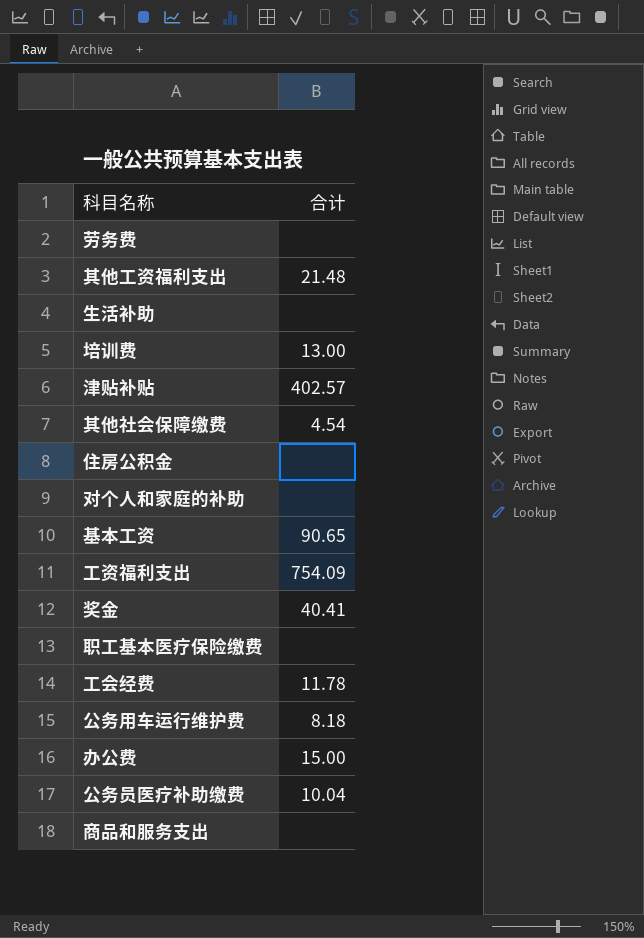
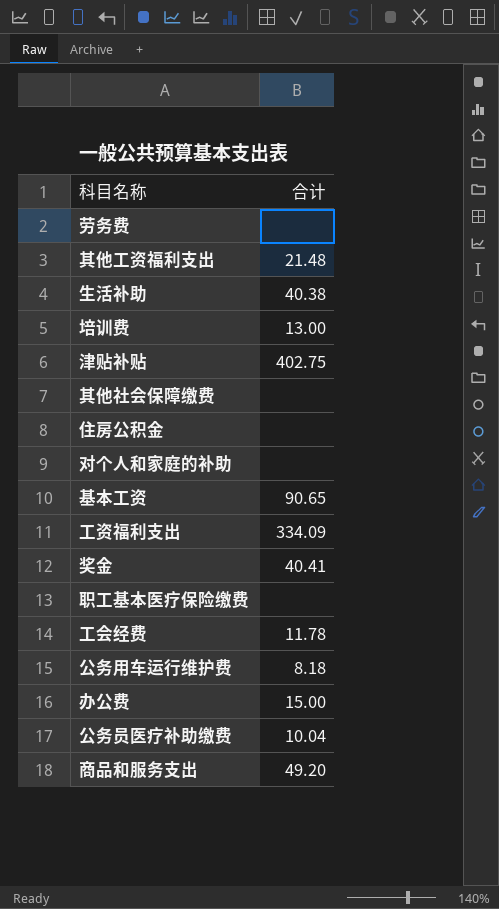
生活补助 | 合计: none -> 40.38
津贴补贴 | 合计: 402.57 -> 402.75
其他社会保障缴费 | 合计: 4.54 -> none
工资福利支出 | 合计: 754.09 -> 334.09
商品和服务支出 | 合计: none -> 49.20

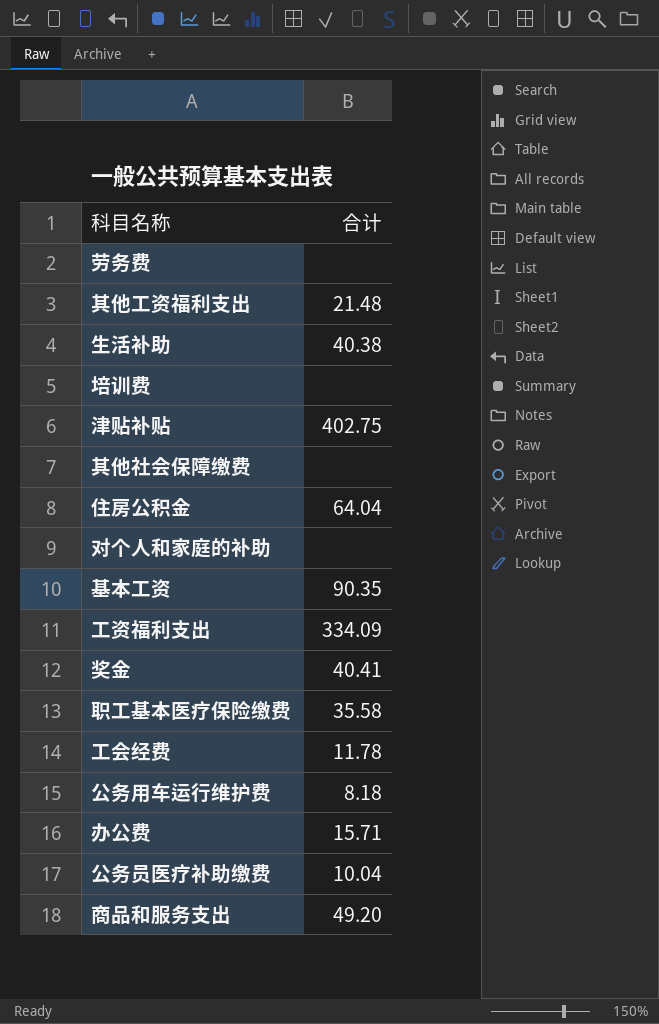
培训费 | 合计: 13.00 -> none
住房公积金 | 合计: none -> 64.04
基本工资 | 合计: 90.65 -> 90.35
职工基本医疗保险缴费 | 合计: none -> 35.58
办公费 | 合计: 15.00 -> 15.71

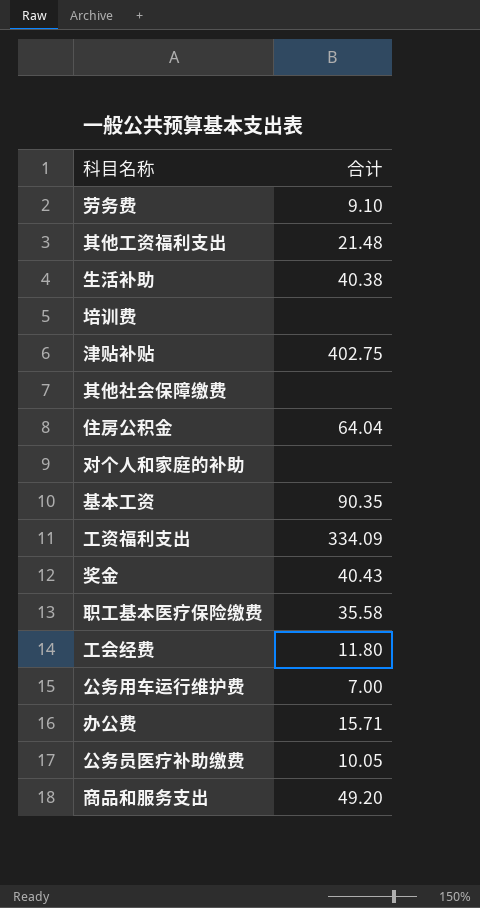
劳务费 | 合计: none -> 9.10
奖金 | 合计: 40.41 -> 40.43
工会经费 | 合计: 11.78 -> 11.80
公务用车运行维护费 | 合计: 8.18 -> 7.00
公务员医疗补助缴费 | 合计: 10.04 -> 10.05

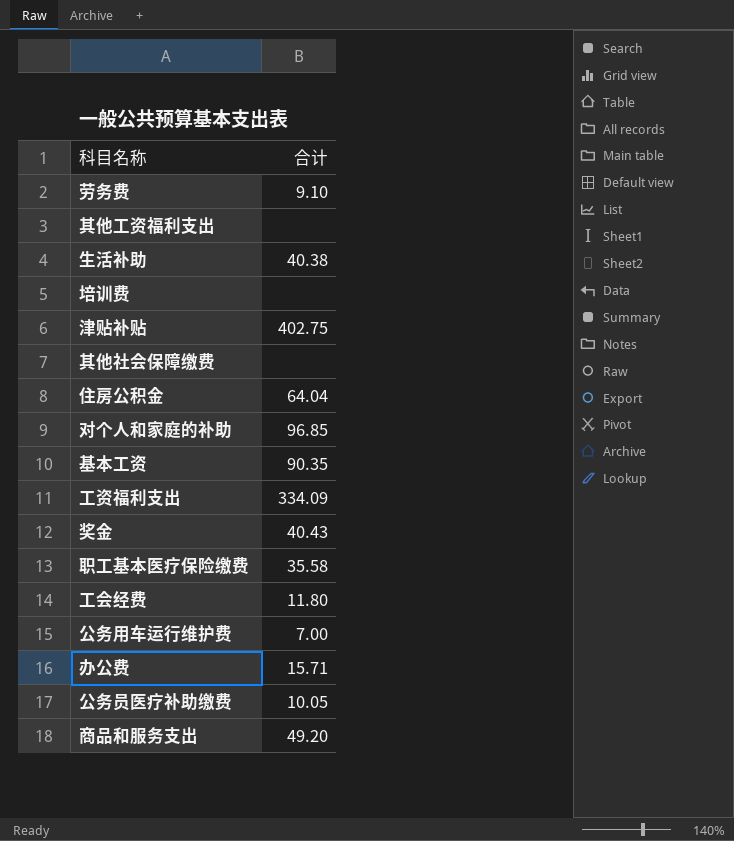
其他工资福利支出 | 合计: 21.48 -> none
对个人和家庭的补助 | 合计: none -> 96.85

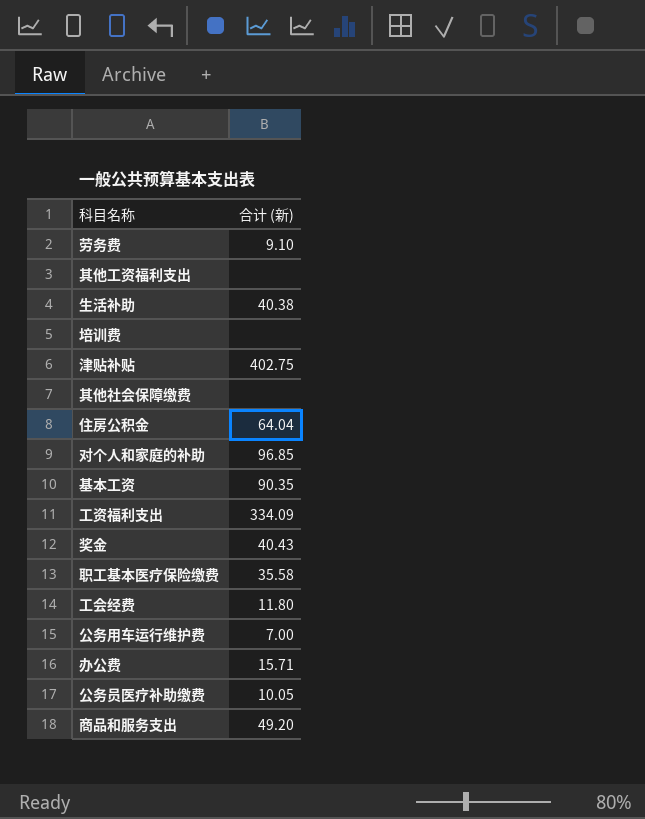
column name: 合计 -> 合计 (新)

